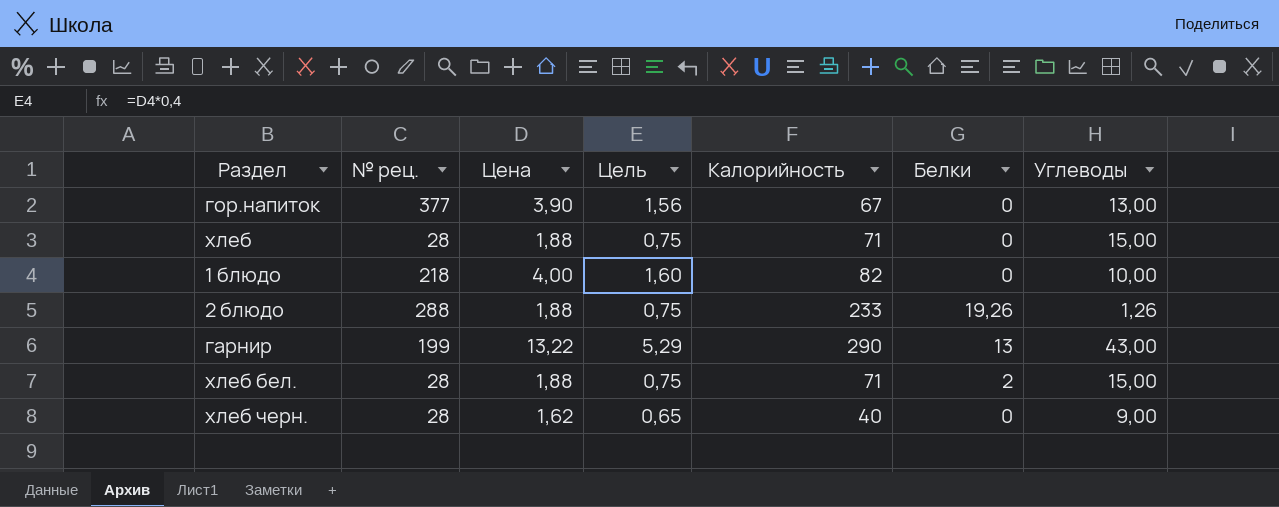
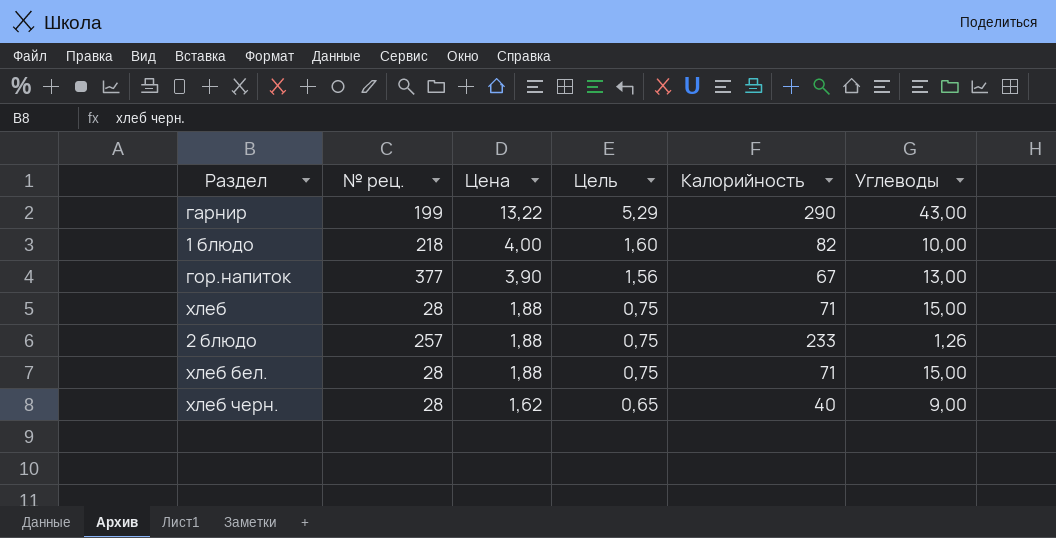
row order: none -> Цена descending
column Белки | position: 6 -> none
2 блюдо | № рец.: 288 -> 257

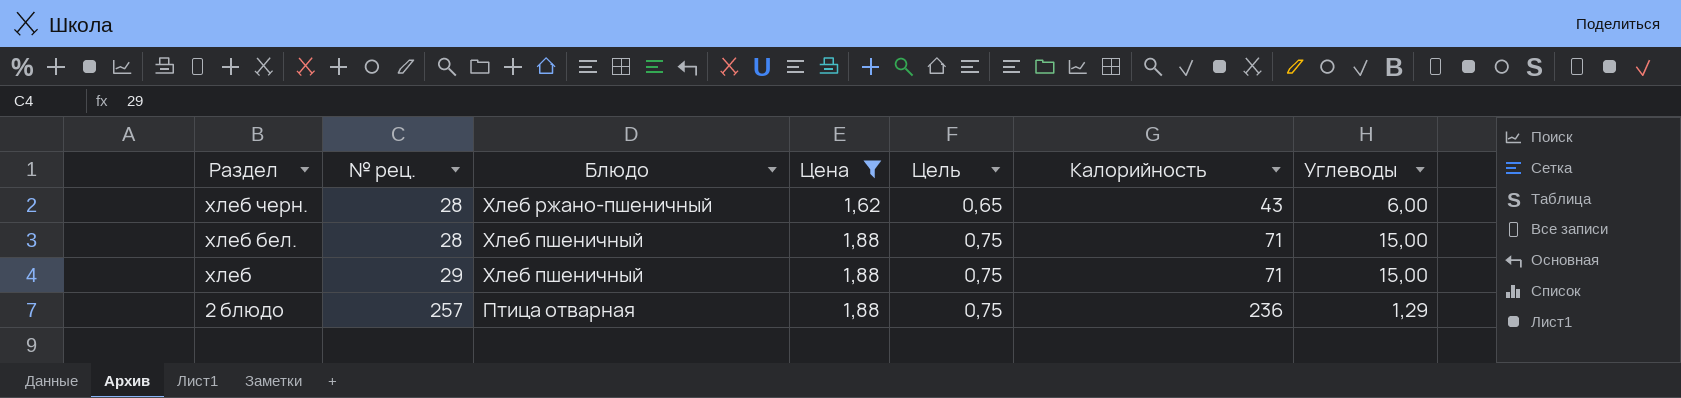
filter: none -> Цена <= 1,88
row order: Цена descending -> Раздел descending
column Блюдо | position: none -> 3
хлеб черн. | Калорийность: 40 -> 43
хлеб черн. | Углеводы: 9,00 -> 6,00
хлеб | № рец.: 28 -> 29
2 блюдо | Калорийность: 233 -> 236
2 блюдо | Углеводы: 1,26 -> 1,29

